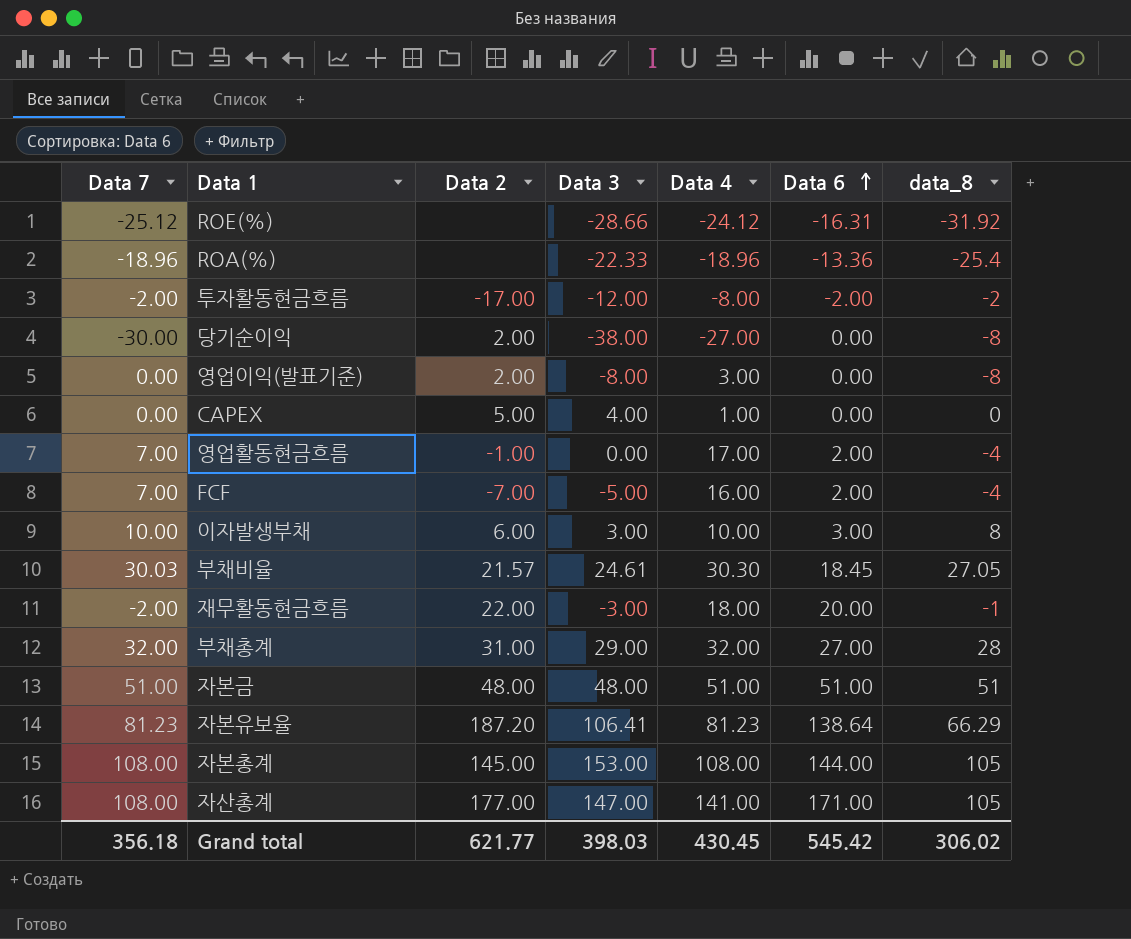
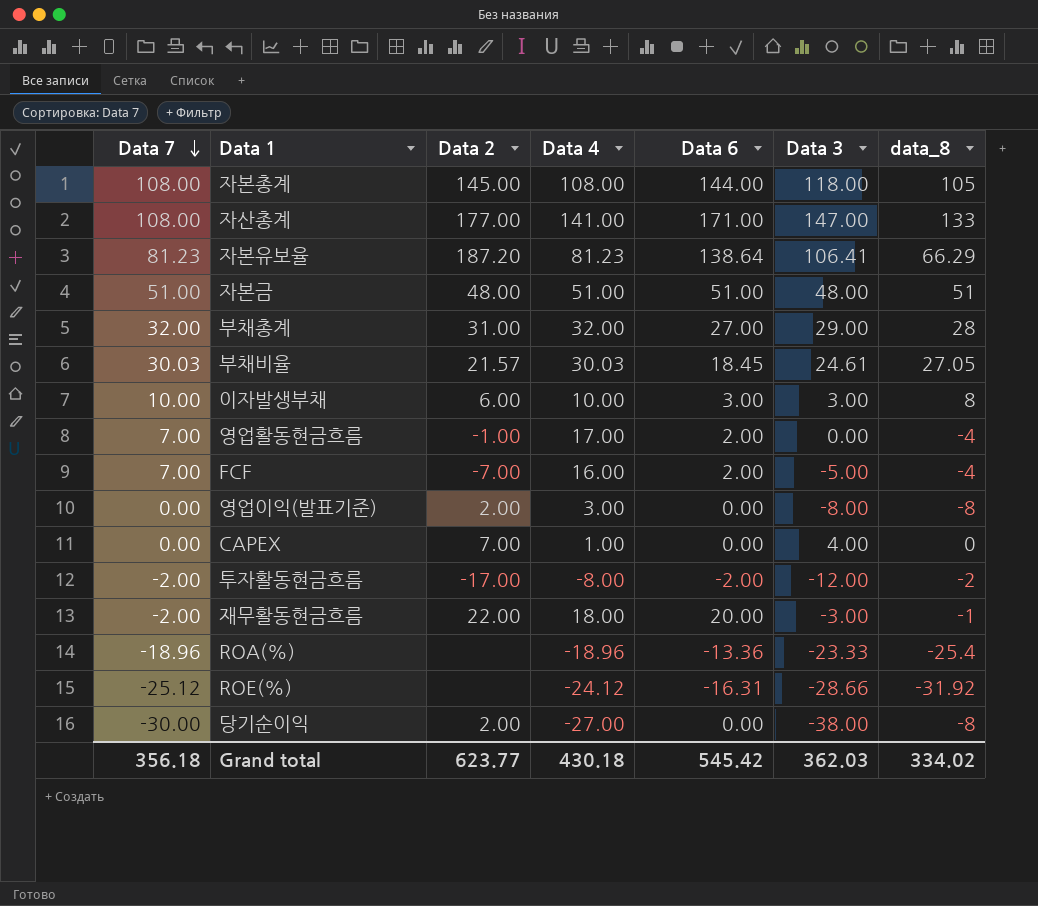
row order: Data 6 ascending -> Data 7 descending
column Data 3 | position: 4 -> 6
자본총계 | Data 3: 153.00 -> 118.00
자산총계 | data_8: 105 -> 133
부채비율 | Data 4: 30.30 -> 30.03
CAPEX | Data 2: 5.00 -> 7.00
ROA(%) | Data 3: -22.33 -> -23.33
Grand total | Data 2: 621.77 -> 623.77
Grand total | Data 4: 430.45 -> 430.18
Grand total | Data 3: 398.03 -> 362.03
Grand total | data_8: 306.02 -> 334.02

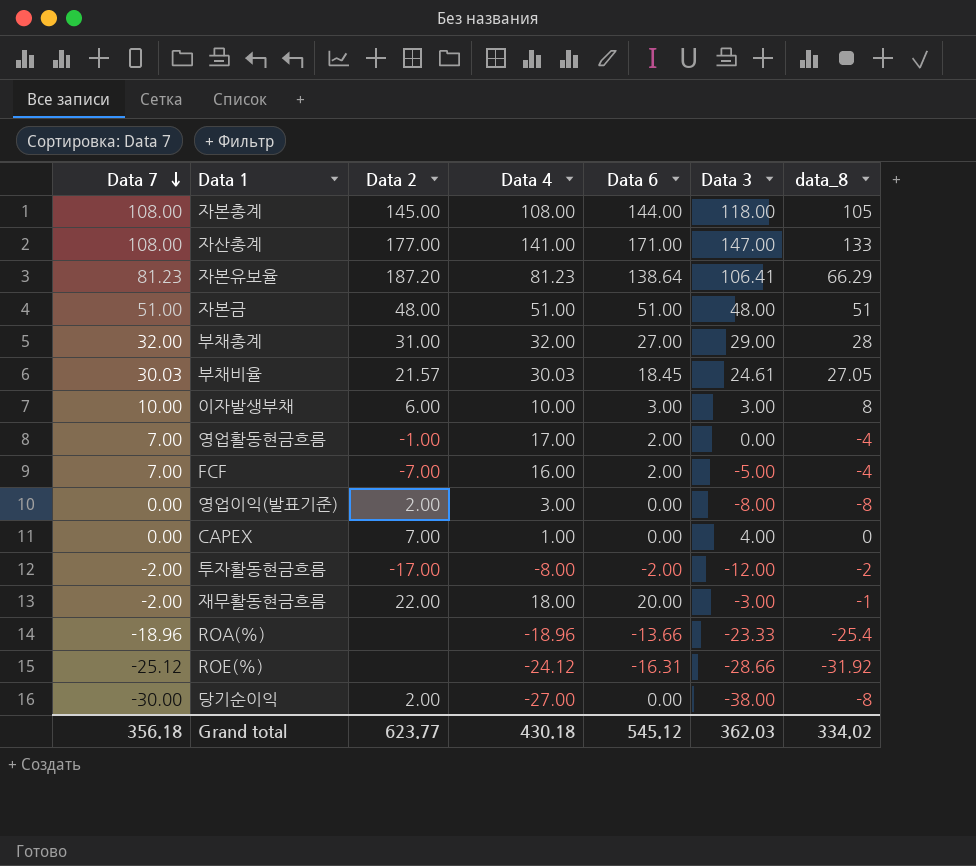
ROA(%) | Data 6: -13.36 -> -13.66
Grand total | Data 6: 545.42 -> 545.12

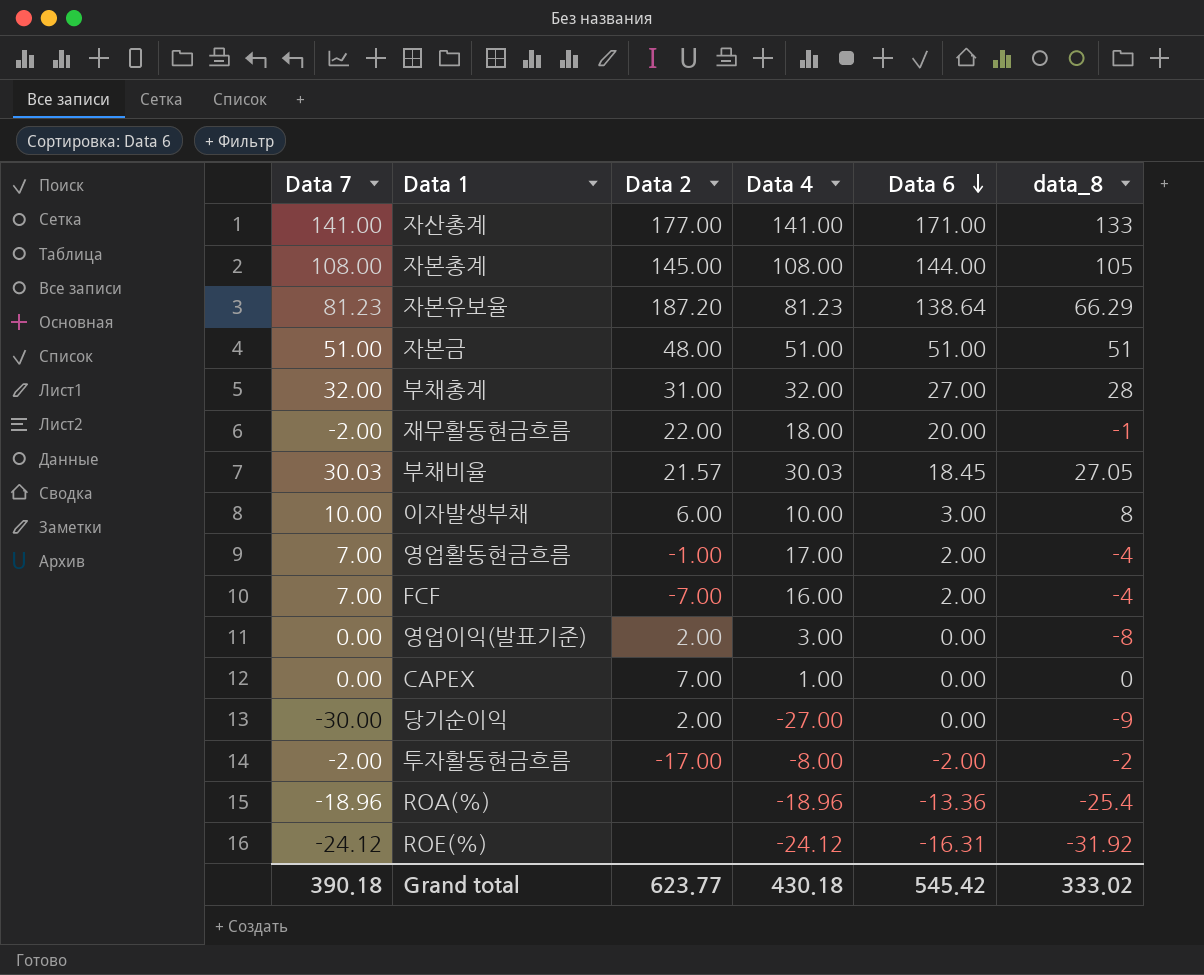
row order: Data 7 descending -> Data 6 descending
column Data 3 | position: 6 -> none
자산총계 | Data 7: 108.00 -> 141.00
당기순이익 | data_8: -8 -> -9
ROA(%) | Data 6: -13.66 -> -13.36
ROE(%) | Data 7: -25.12 -> -24.12
Grand total | Data 7: 356.18 -> 390.18
Grand total | Data 6: 545.12 -> 545.42
Grand total | data_8: 334.02 -> 333.02

